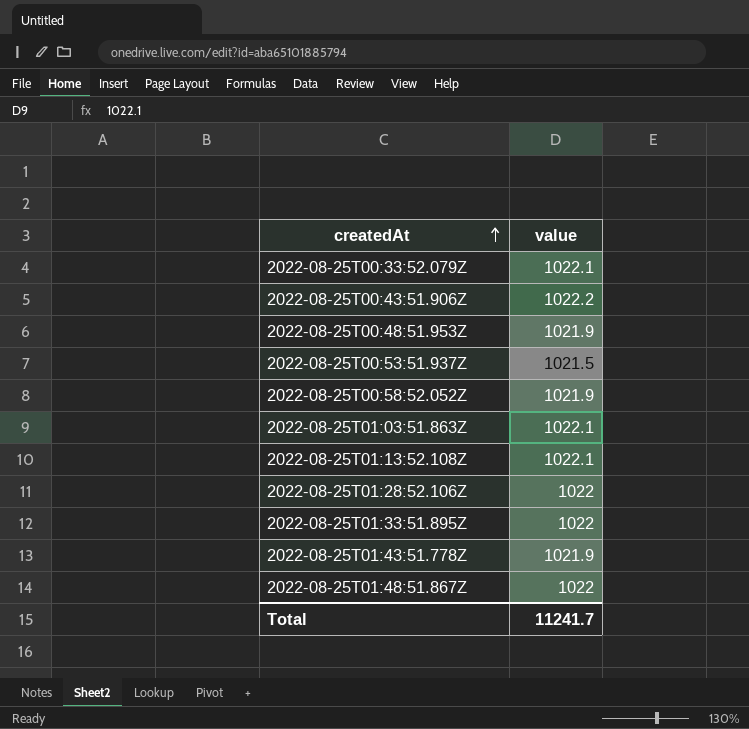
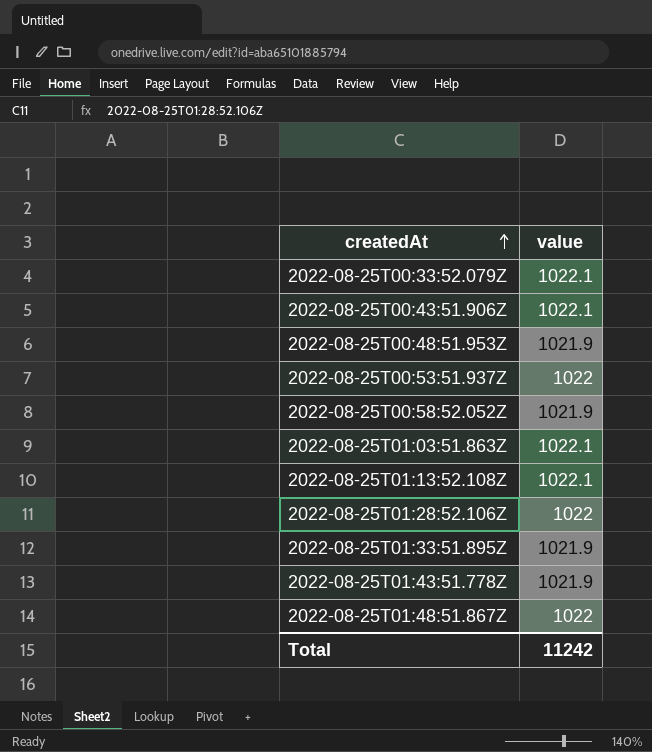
2022-08-25T00:43:51.906Z | value: 1022.2 -> 1022.1
2022-08-25T00:53:51.937Z | value: 1021.5 -> 1022
2022-08-25T01:33:51.895Z | value: 1022 -> 1021.9
Total | value: 11241.7 -> 11242

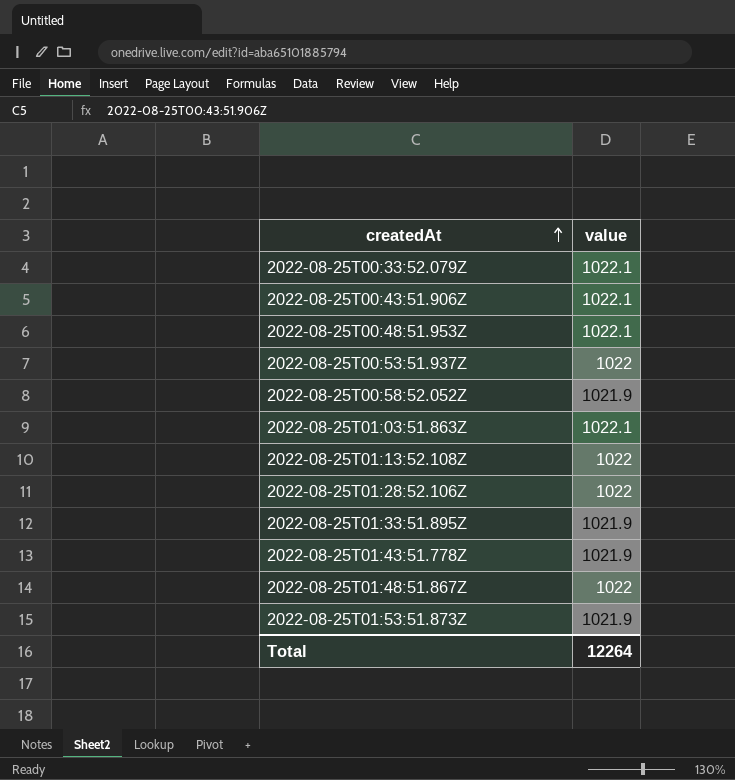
2022-08-25T00:48:51.953Z | value: 1021.9 -> 1022.1
2022-08-25T01:13:52.108Z | value: 1022.1 -> 1022
row 2022-08-25T01:53:51.873Z: none -> 1021.9
Total | value: 11242 -> 12264

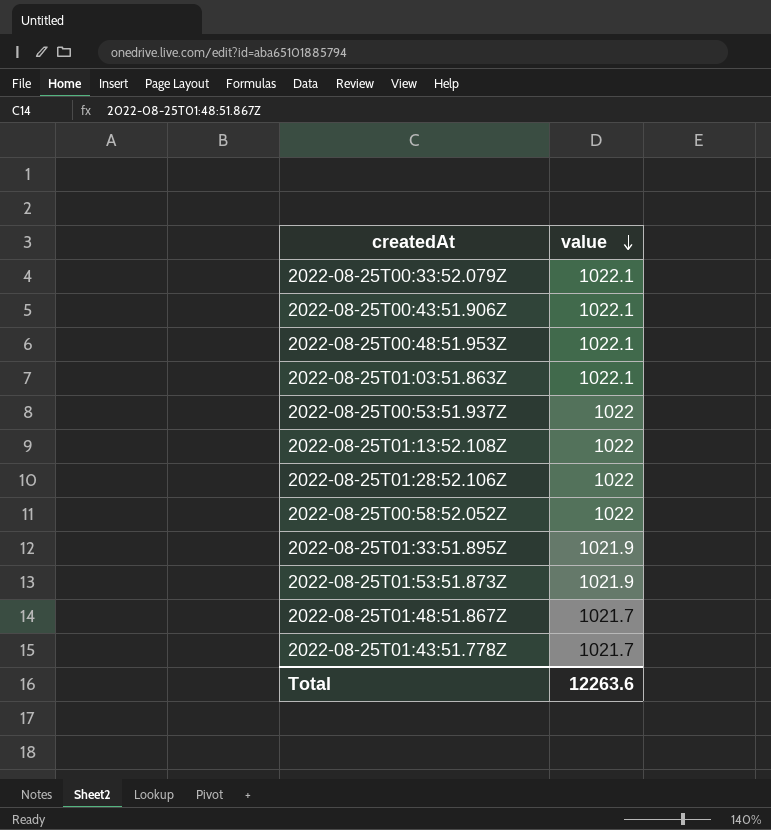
row order: createdAt ascending -> value descending
2022-08-25T00:58:52.052Z | value: 1021.9 -> 1022
2022-08-25T01:48:51.867Z | value: 1022 -> 1021.7
2022-08-25T01:43:51.778Z | value: 1021.9 -> 1021.7
Total | value: 12264 -> 12263.6

